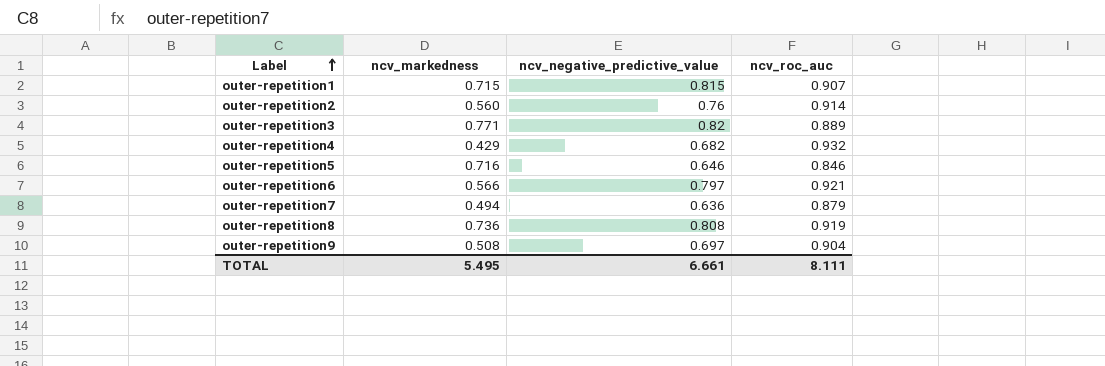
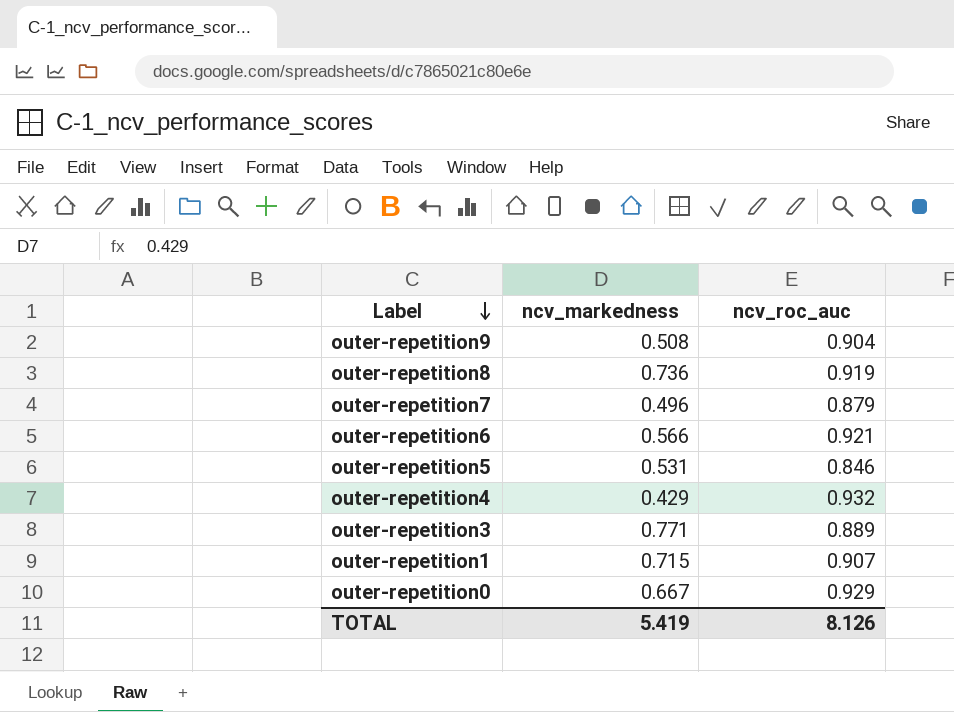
row order: Label ascending -> Label descending
column ncv_negative_predictive_value | position: 3 -> none
row outer-repetition2: 0.560 | 0.76 | 0.914 -> none
outer-repetition7 | ncv_markedness: 0.494 -> 0.496
outer-repetition5 | ncv_markedness: 0.716 -> 0.531
row outer-repetition0: none -> 0.667 | 0.929
TOTAL | ncv_markedness: 5.495 -> 5.419
TOTAL | ncv_roc_auc: 8.111 -> 8.126

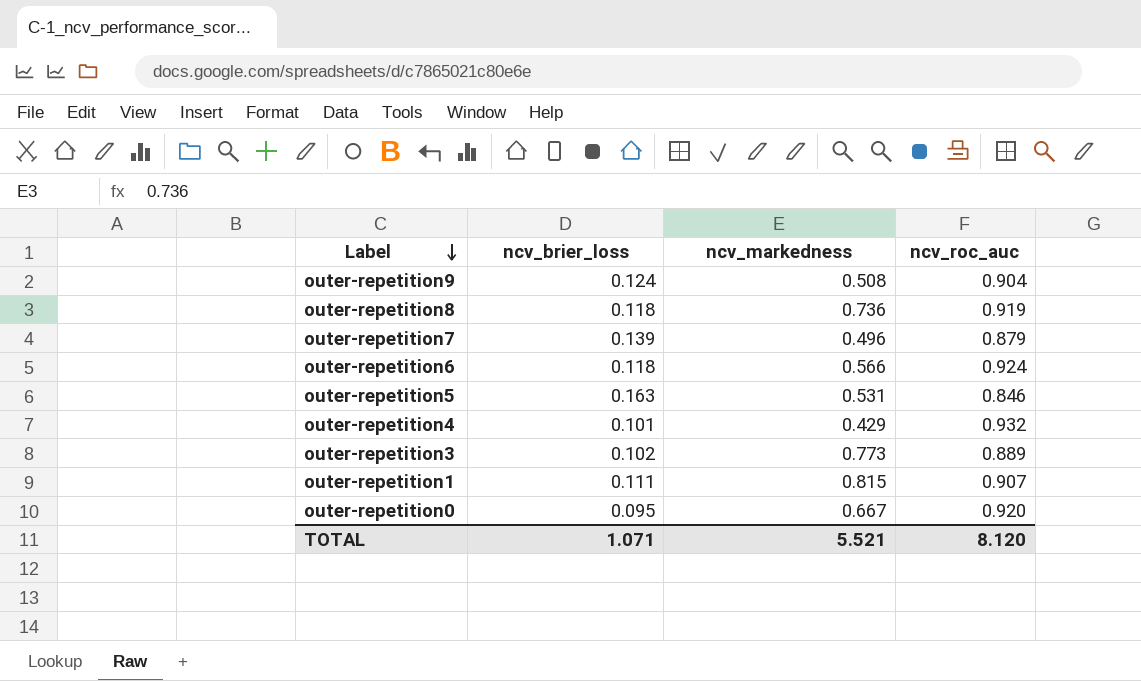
column ncv_brier_loss | position: none -> 2
outer-repetition6 | ncv_roc_auc: 0.921 -> 0.924
outer-repetition3 | ncv_markedness: 0.771 -> 0.773
outer-repetition1 | ncv_markedness: 0.715 -> 0.815
outer-repetition0 | ncv_roc_auc: 0.929 -> 0.920
TOTAL | ncv_markedness: 5.419 -> 5.521
TOTAL | ncv_roc_auc: 8.126 -> 8.120

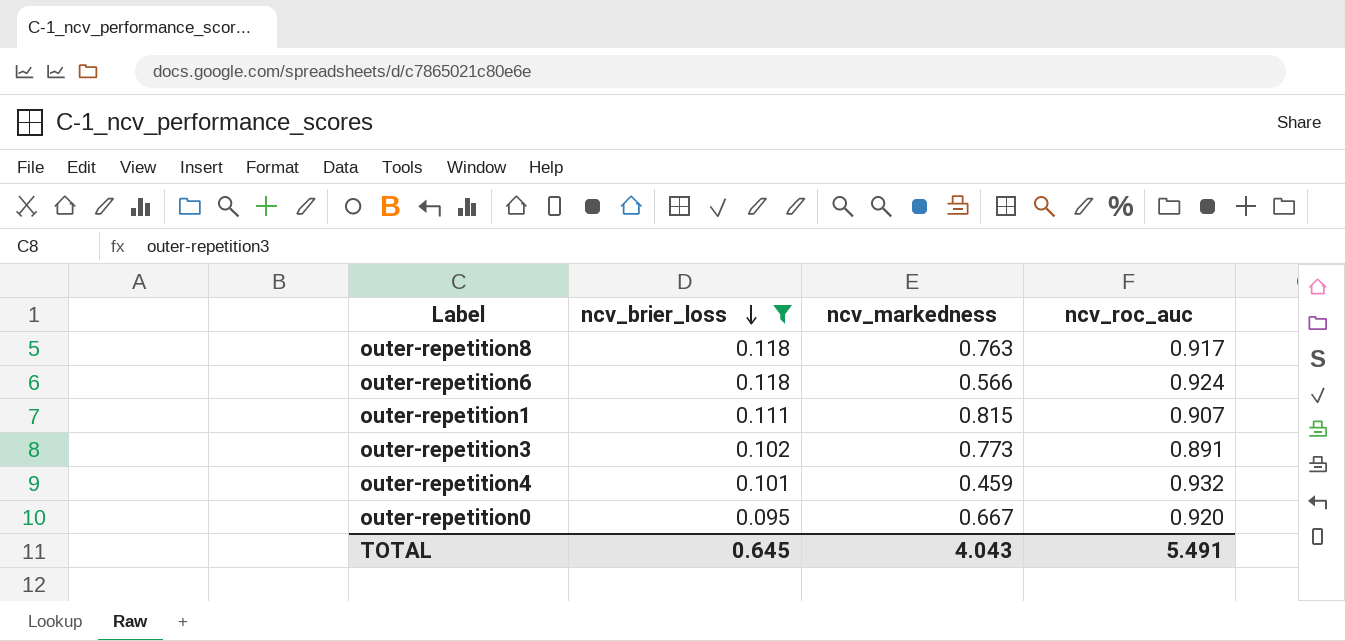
filter: none -> ncv_brier_loss <= 0.118
row order: Label descending -> ncv_brier_loss descending
outer-repetition8 | ncv_markedness: 0.736 -> 0.763
outer-repetition8 | ncv_roc_auc: 0.919 -> 0.917
outer-repetition3 | ncv_roc_auc: 0.889 -> 0.891
outer-repetition4 | ncv_markedness: 0.429 -> 0.459
TOTAL | ncv_brier_loss: 1.071 -> 0.645
TOTAL | ncv_markedness: 5.521 -> 4.043
TOTAL | ncv_roc_auc: 8.120 -> 5.491

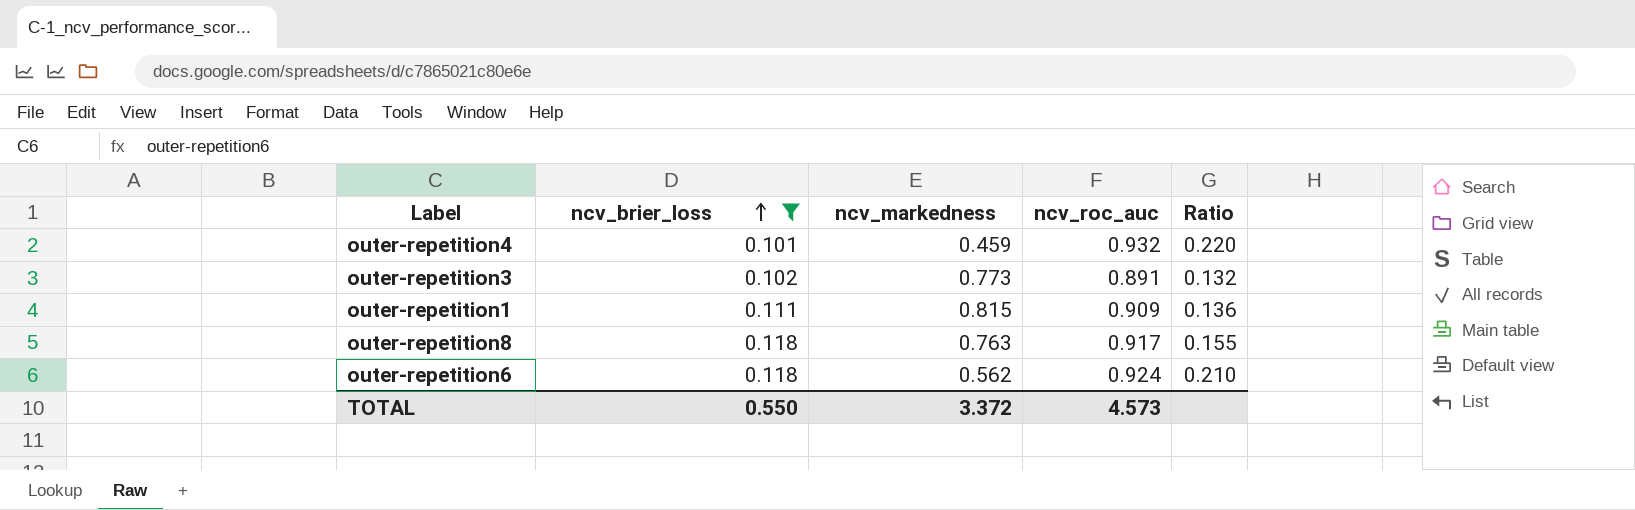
row order: ncv_brier_loss descending -> ncv_brier_loss ascending
column Ratio | formula: none -> [ncv_brier_loss] / [ncv_markedness]
row outer-repetition0: 0.095 | 0.667 | 0.920 -> none
outer-repetition1 | ncv_roc_auc: 0.907 -> 0.909
outer-repetition6 | ncv_markedness: 0.566 -> 0.562
TOTAL | ncv_brier_loss: 0.645 -> 0.550
TOTAL | ncv_markedness: 4.043 -> 3.372
TOTAL | ncv_roc_auc: 5.491 -> 4.573

